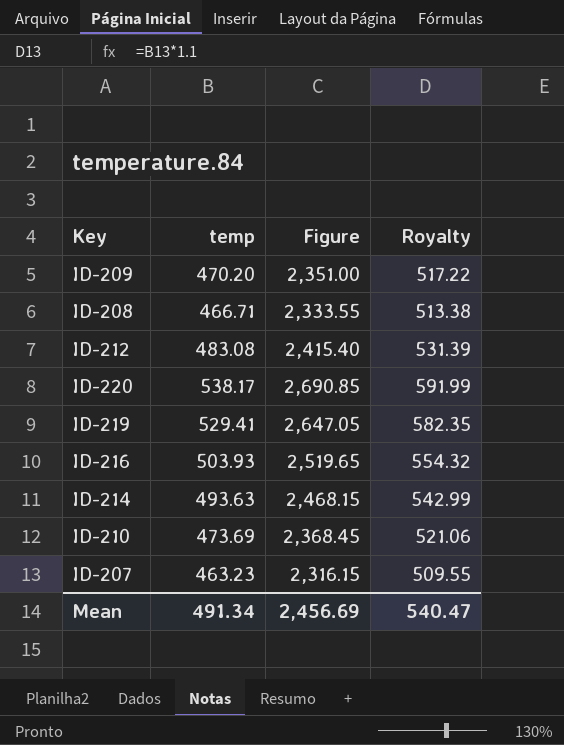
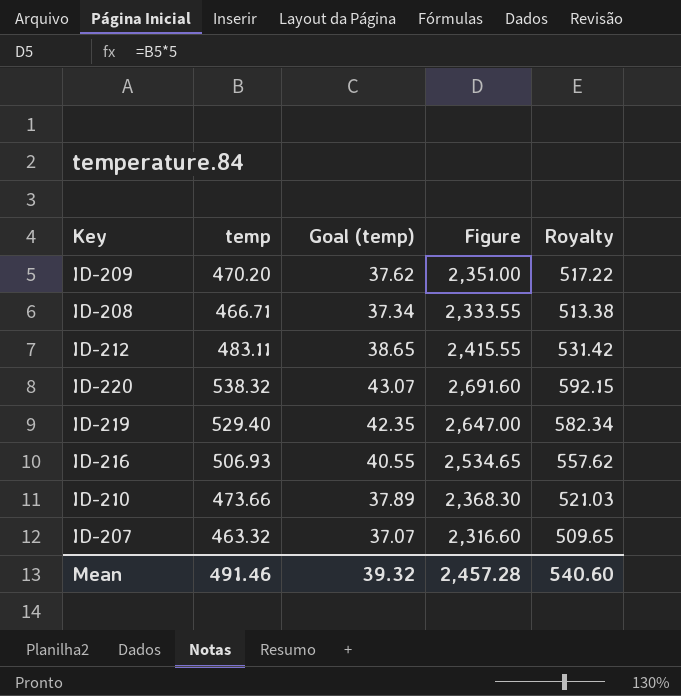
column Goal (temp) | formula: none -> [temp] * 0.08
row ID-214: 493.63 | 2,468.15 | 542.99 -> none
ID-212 | temp: 483.08 -> 483.11
ID-212 | Figure: 2,415.40 -> 2,415.55
ID-212 | Royalty: 531.39 -> 531.42
ID-220 | temp: 538.17 -> 538.32
ID-220 | Figure: 2,690.85 -> 2,691.60
ID-220 | Royalty: 591.99 -> 592.15
ID-219 | temp: 529.41 -> 529.40
ID-219 | Figure: 2,647.05 -> 2,647.00
ID-219 | Royalty: 582.35 -> 582.34
ID-216 | temp: 503.93 -> 506.93
ID-216 | Figure: 2,519.65 -> 2,534.65
ID-216 | Royalty: 554.32 -> 557.62
ID-210 | temp: 473.69 -> 473.66
ID-210 | Figure: 2,368.45 -> 2,368.30
ID-210 | Royalty: 521.06 -> 521.03
ID-207 | temp: 463.23 -> 463.32
ID-207 | Figure: 2,316.15 -> 2,316.60
ID-207 | Royalty: 509.55 -> 509.65
Mean | temp: 491.34 -> 491.46
Mean | Figure: 2,456.69 -> 2,457.28
Mean | Royalty: 540.47 -> 540.60

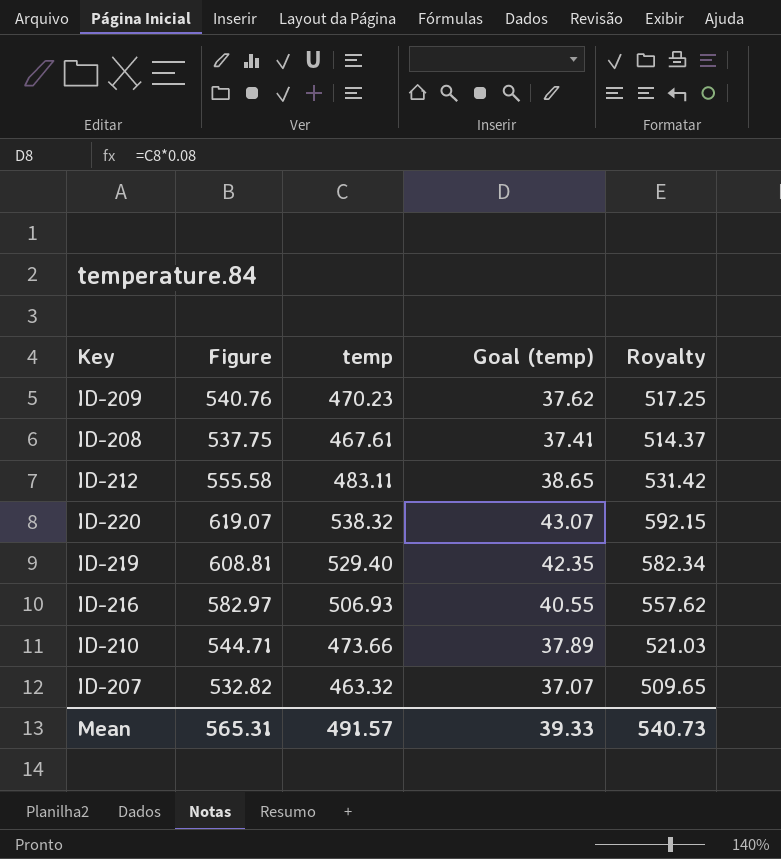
column Figure | formula: [temp] * 5 -> [temp] * 1.15
column Figure | position: 4 -> 2
ID-209 | temp: 470.20 -> 470.23
ID-209 | Royalty: 517.22 -> 517.25
ID-208 | temp: 466.71 -> 467.61
ID-208 | Goal (temp): 37.34 -> 37.41
ID-208 | Royalty: 513.38 -> 514.37
Mean | Figure: 2,457.28 -> 565.31
Mean | temp: 491.46 -> 491.57
Mean | Goal (temp): 39.32 -> 39.33
Mean | Royalty: 540.60 -> 540.73

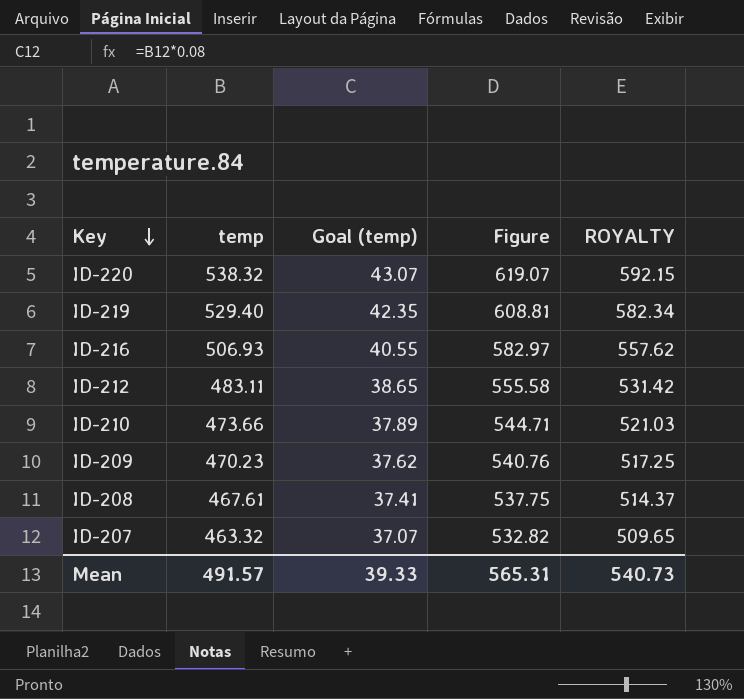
row order: none -> Key descending
column Figure | position: 2 -> 4
column name: Royalty -> ROYALTY

